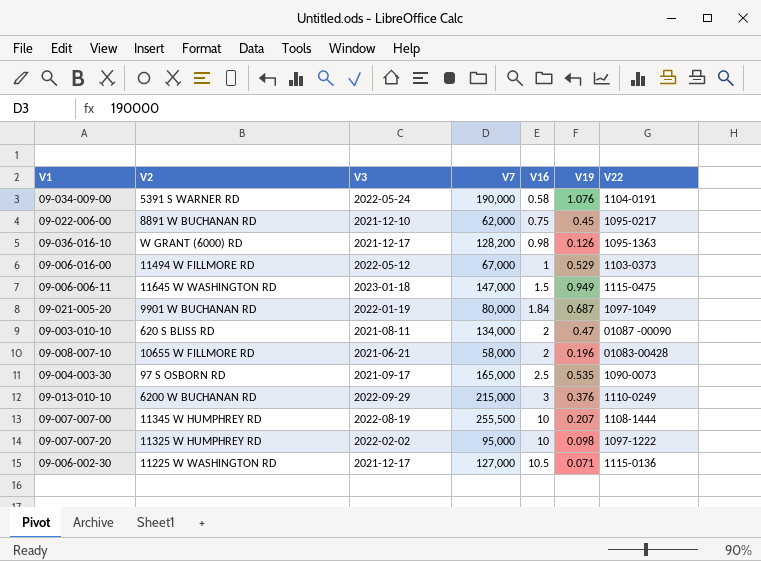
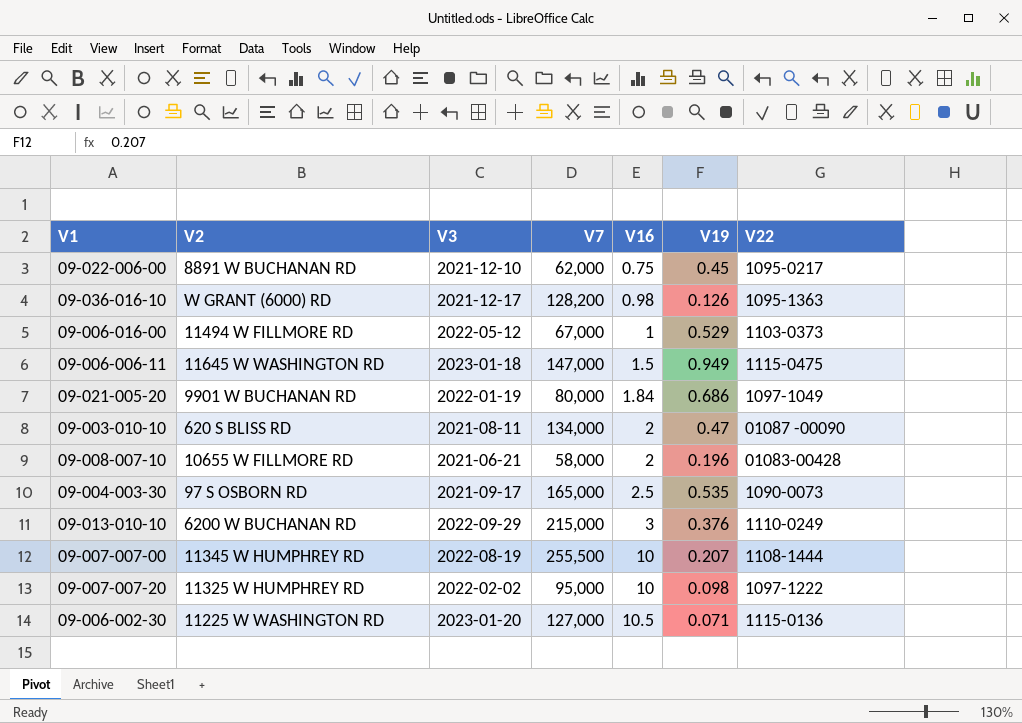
row 09-034-009-00: 5391 S WARNER RD | 2022-05-24 | 190,000 | 0.58 | 1.076 | 1104-0191 -> none
09-021-005-20 | V19: 0.687 -> 0.686
09-006-002-30 | V3: 2021-12-17 -> 2023-01-20

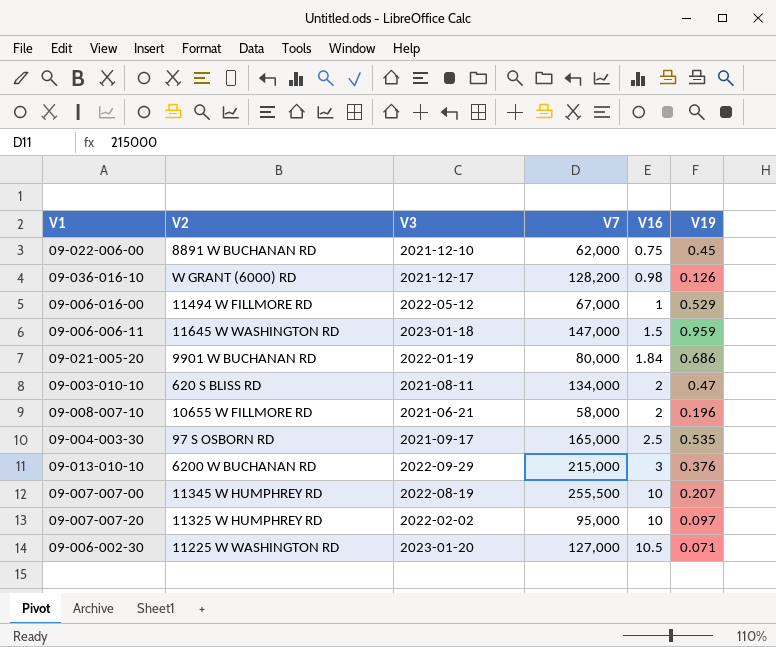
column V22 | position: 7 -> none
09-006-006-11 | V19: 0.949 -> 0.959
09-007-007-20 | V19: 0.098 -> 0.097

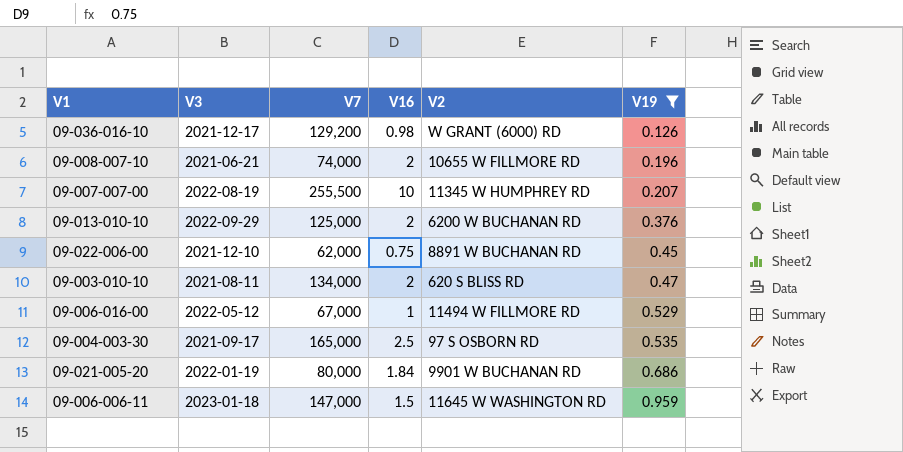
filter: none -> V19 >= 0.126
row order: V16 ascending -> V19 ascending
column V2 | position: 2 -> 5
09-036-016-10 | V7: 128,200 -> 129,200
09-008-007-10 | V7: 58,000 -> 74,000
09-013-010-10 | V7: 215,000 -> 125,000
09-013-010-10 | V16: 3 -> 2

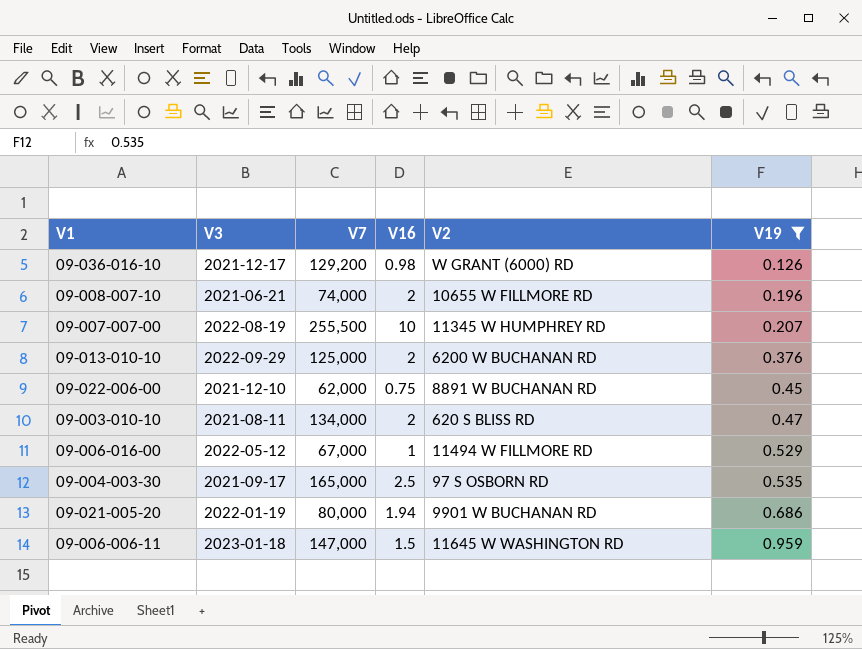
09-021-005-20 | V16: 1.84 -> 1.94

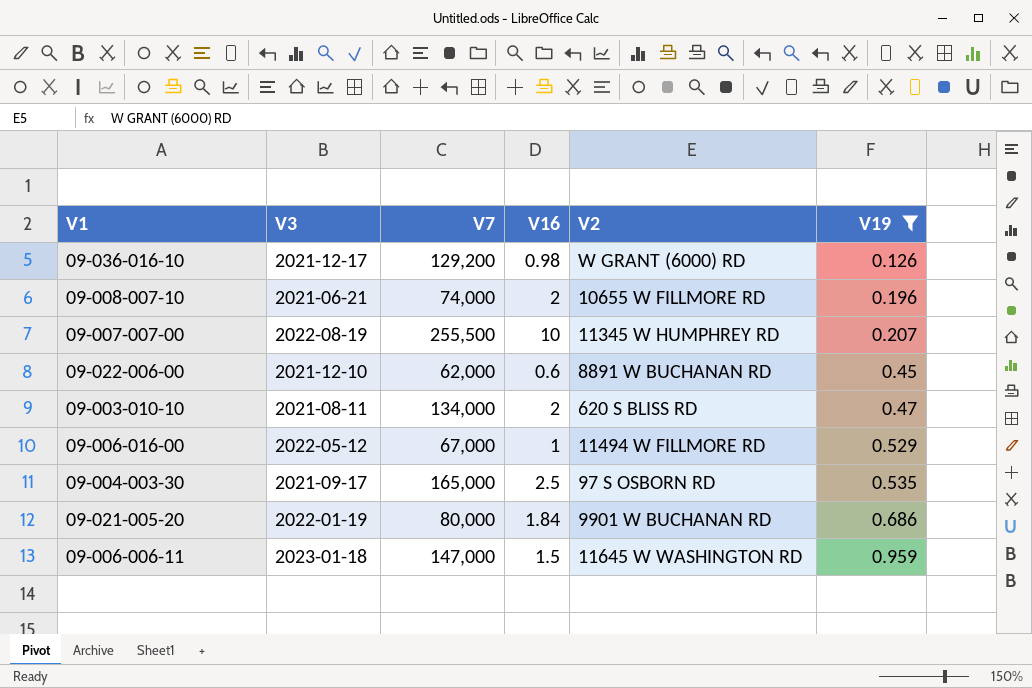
row 09-013-010-10: 2022-09-29 | 125,000 | 2 | 6200 W BUCHANAN RD | 0.376 -> none
09-022-006-00 | V16: 0.75 -> 0.6
09-021-005-20 | V16: 1.94 -> 1.84

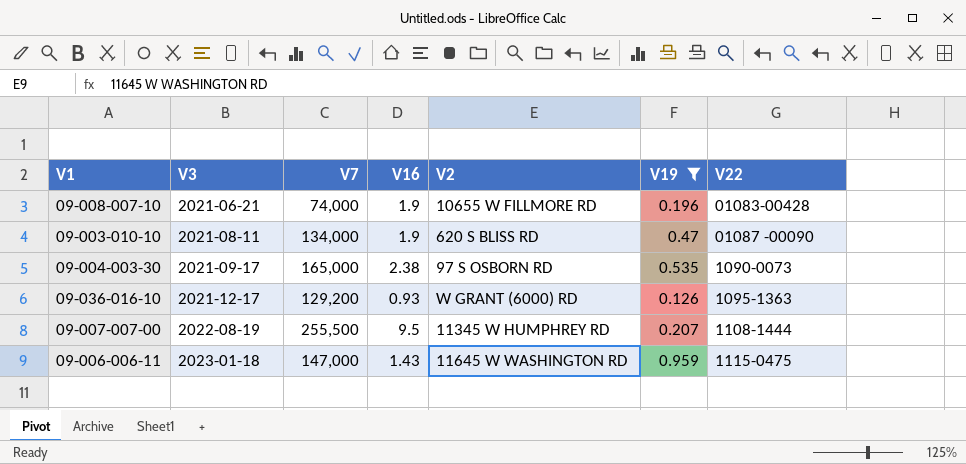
row order: V19 ascending -> V3 ascending
column V22 | position: none -> 7
row 09-022-006-00: 2021-12-10 | 62,000 | 0.6 | 8891 W BUCHANAN RD | 0.45 -> none
row 09-006-016-00: 2022-05-12 | 67,000 | 1 | 11494 W FILLMORE RD | 0.529 -> none
row 09-021-005-20: 2022-01-19 | 80,000 | 1.84 | 9901 W BUCHANAN RD | 0.686 -> none
09-008-007-10 | V16: 2 -> 1.9
09-003-010-10 | V16: 2 -> 1.9
09-004-003-30 | V16: 2.5 -> 2.38
09-036-016-10 | V16: 0.98 -> 0.93
09-007-007-00 | V16: 10 -> 9.5
09-006-006-11 | V16: 1.5 -> 1.43

